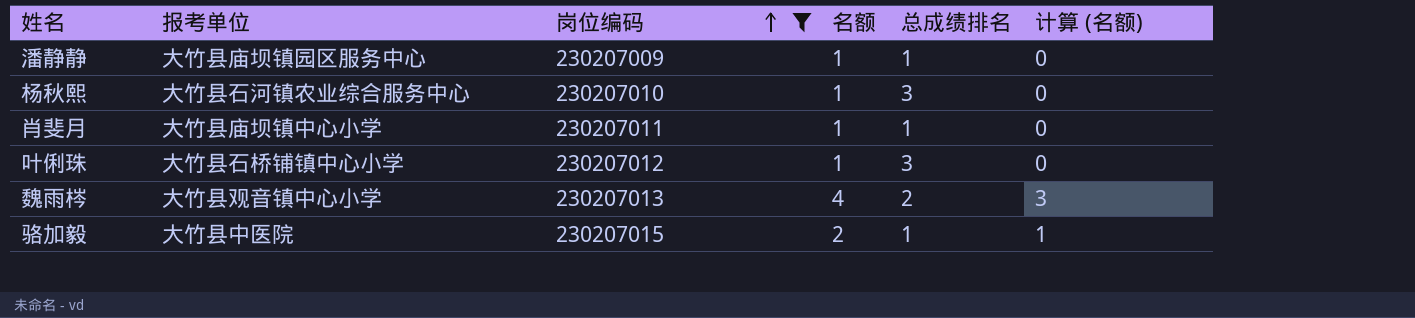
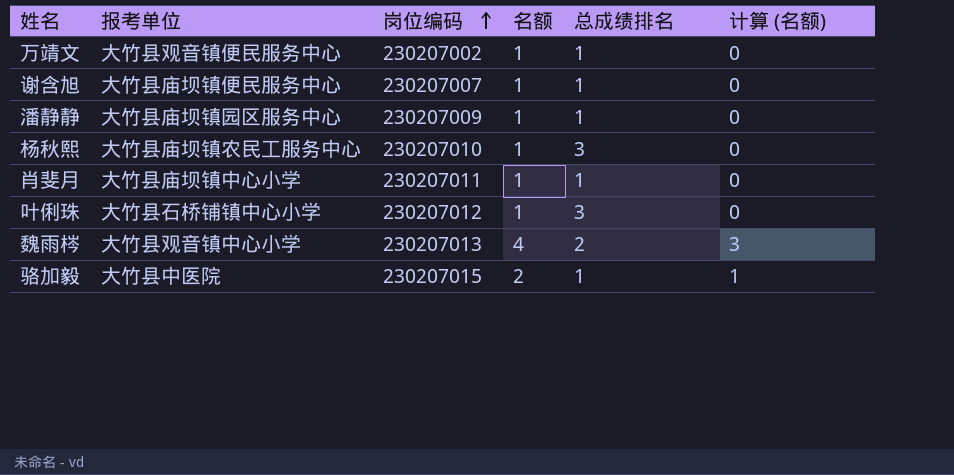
filter: 岗位编码 >= 230207009 -> none
杨秋熙 | 报考单位: 大竹县石河镇农业综合服务中心 -> 大竹县庙坝镇农民工服务中心

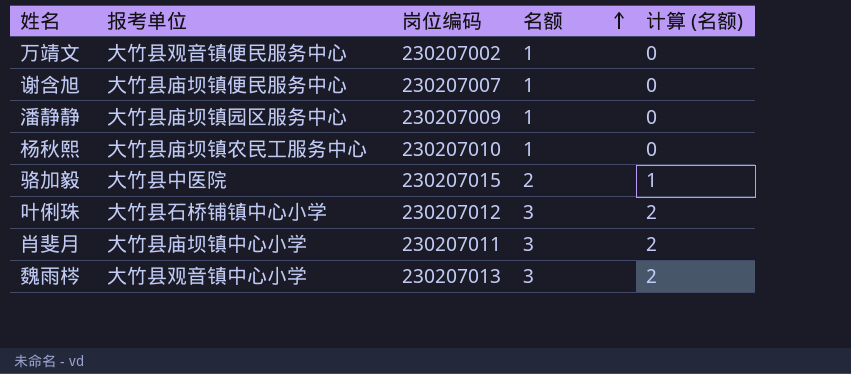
row order: 岗位编码 ascending -> 名额 ascending
column 总成绩排名 | position: 5 -> none
叶俐珠 | 名额: 1 -> 3
叶俐珠 | 计算 (名额): 0 -> 2
肖斐月 | 名额: 1 -> 3
肖斐月 | 计算 (名额): 0 -> 2
魏雨梣 | 名额: 4 -> 3
魏雨梣 | 计算 (名额): 3 -> 2

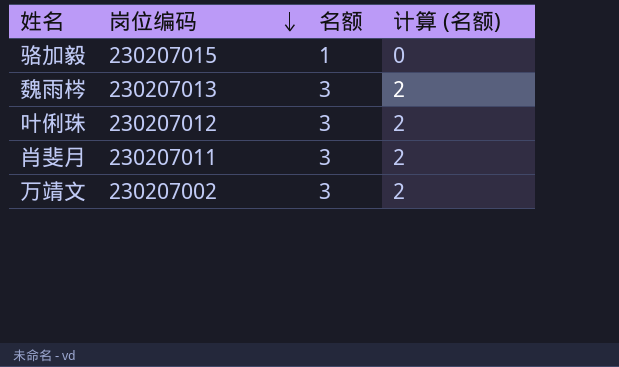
row order: 名额 ascending -> 岗位编码 descending
column 报考单位 | position: 2 -> none
row 谢含旭: 大竹县庙坝镇便民服务中心 | 230207007 | 1 | 0 -> none
row 潘静静: 大竹县庙坝镇园区服务中心 | 230207009 | 1 | 0 -> none
row 杨秋熙: 大竹县庙坝镇农民工服务中心 | 230207010 | 1 | 0 -> none
骆加毅 | 名额: 2 -> 1
骆加毅 | 计算 (名额): 1 -> 0
万靖文 | 名额: 1 -> 3
万靖文 | 计算 (名额): 0 -> 2

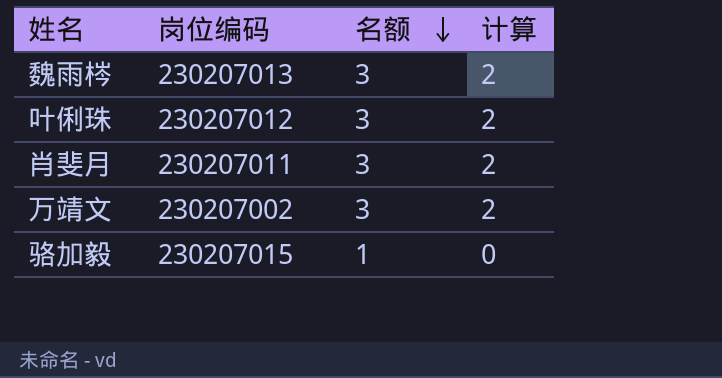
row order: 岗位编码 descending -> 名额 descending
column name: 计算 (名额) -> 计算

